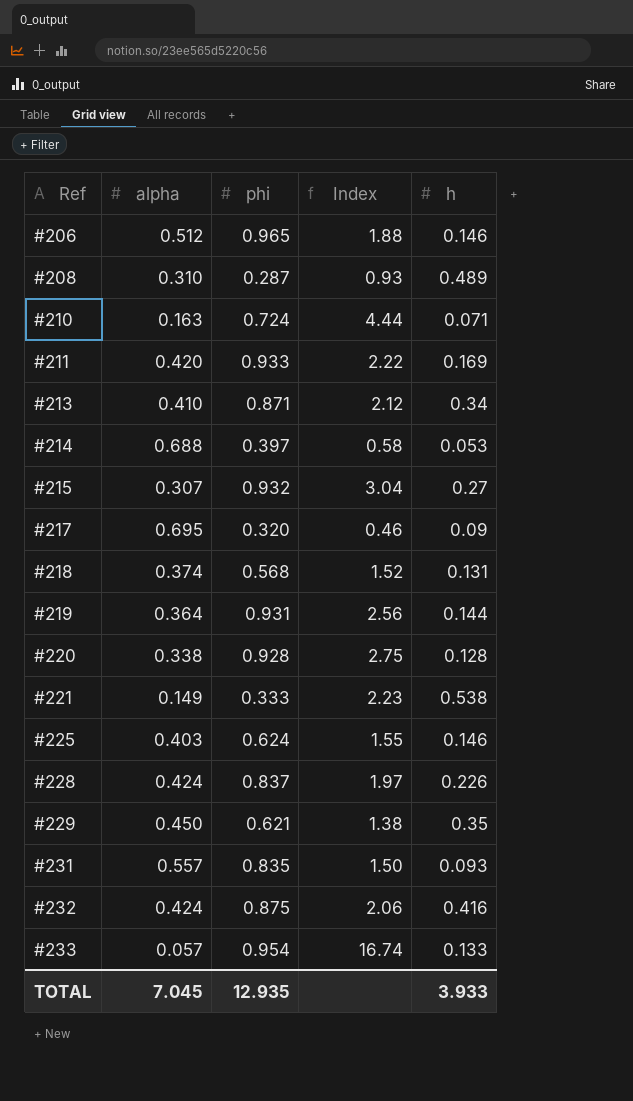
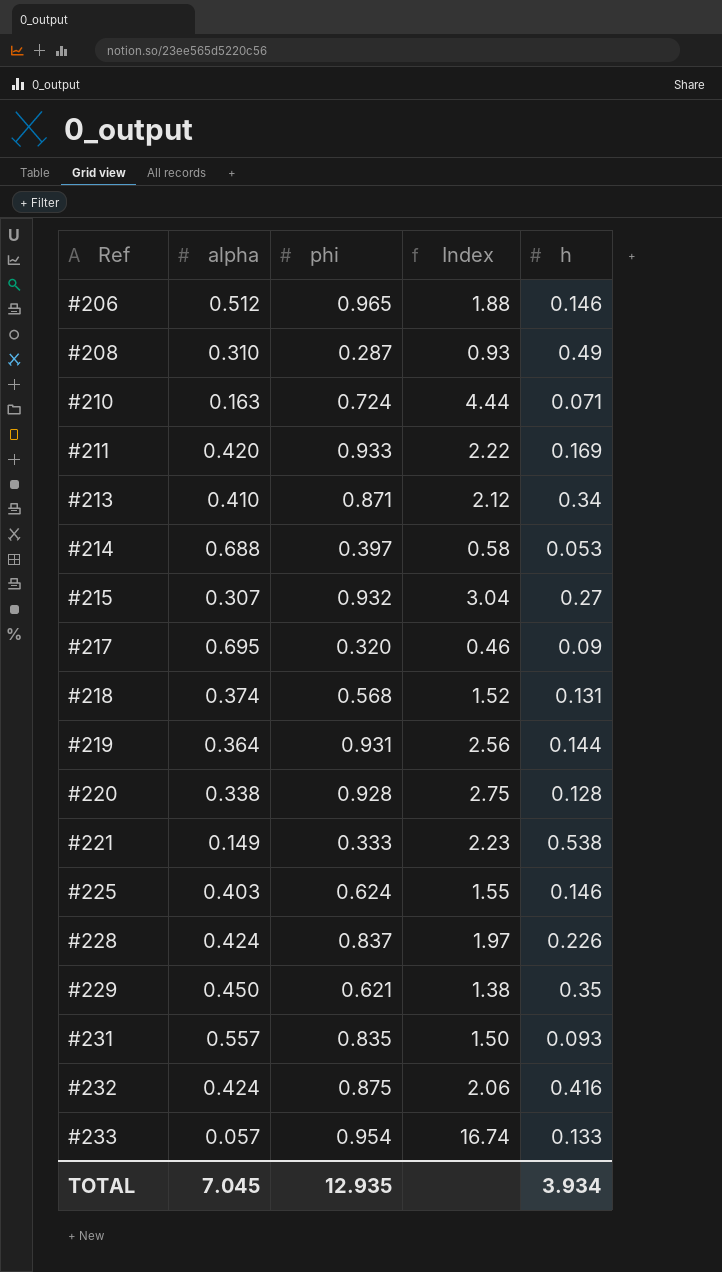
#208 | h: 0.489 -> 0.49
TOTAL | h: 3.933 -> 3.934

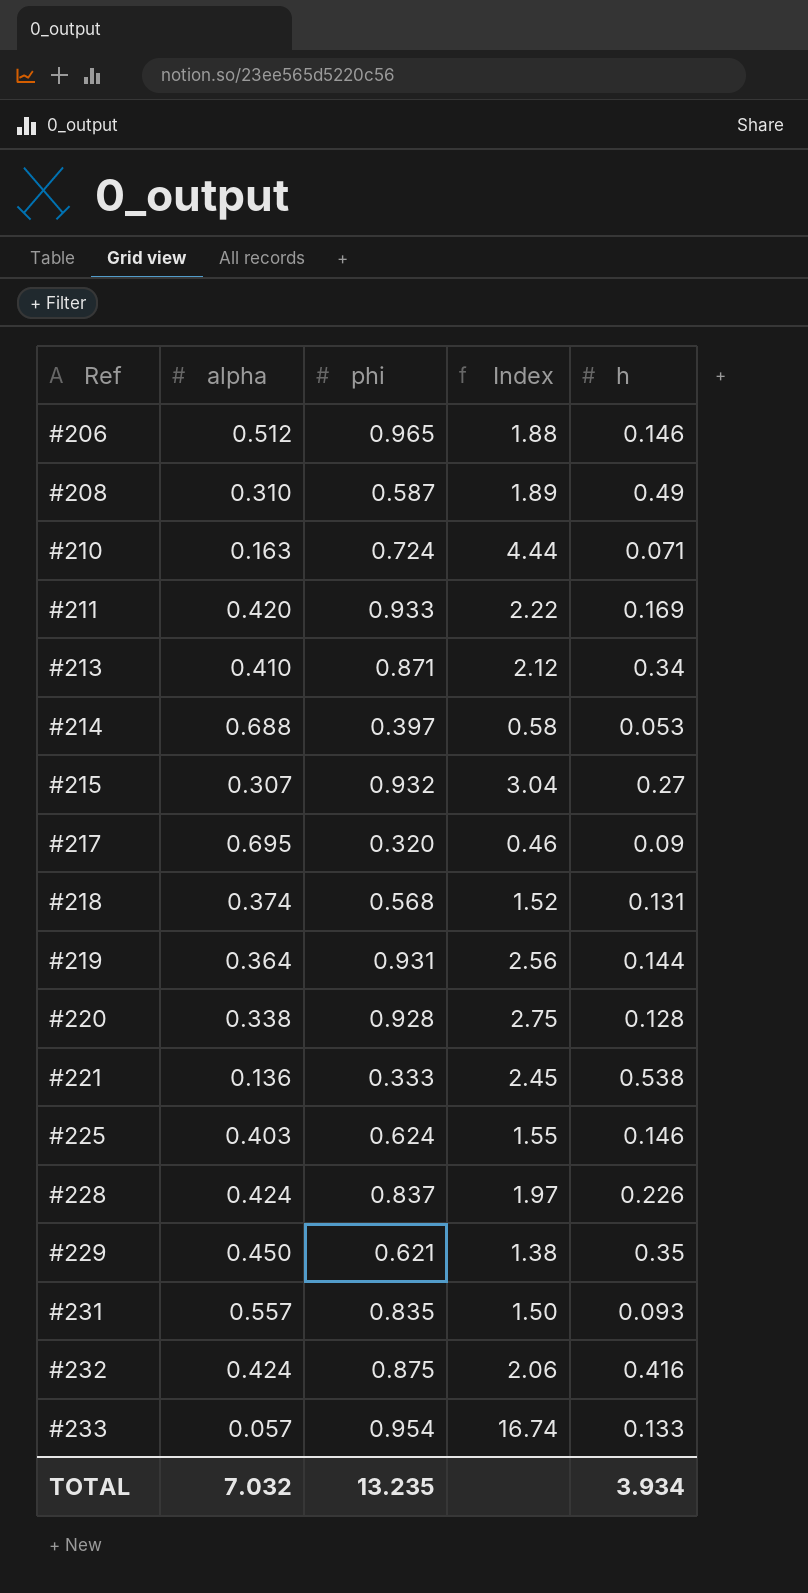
#208 | phi: 0.287 -> 0.587
#208 | Index: 0.93 -> 1.89
#221 | alpha: 0.149 -> 0.136
#221 | Index: 2.23 -> 2.45
TOTAL | alpha: 7.045 -> 7.032
TOTAL | phi: 12.935 -> 13.235

